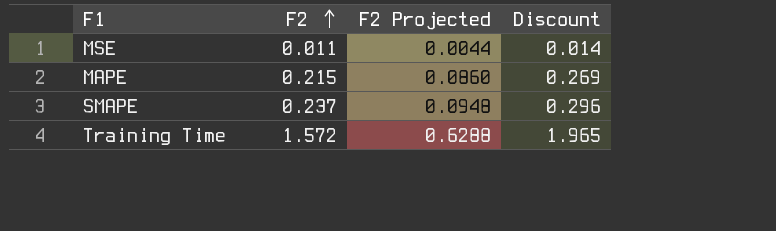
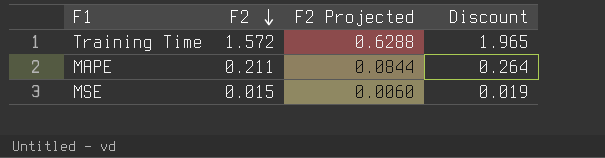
row order: F2 ascending -> F2 descending
row SMAPE: 0.237 | 0.0948 | 0.296 -> none
MAPE | F2: 0.215 -> 0.211
MAPE | F2 Projected: 0.0860 -> 0.0844
MAPE | Discount: 0.269 -> 0.264
MSE | F2: 0.011 -> 0.015
MSE | F2 Projected: 0.0044 -> 0.0060
MSE | Discount: 0.014 -> 0.019

